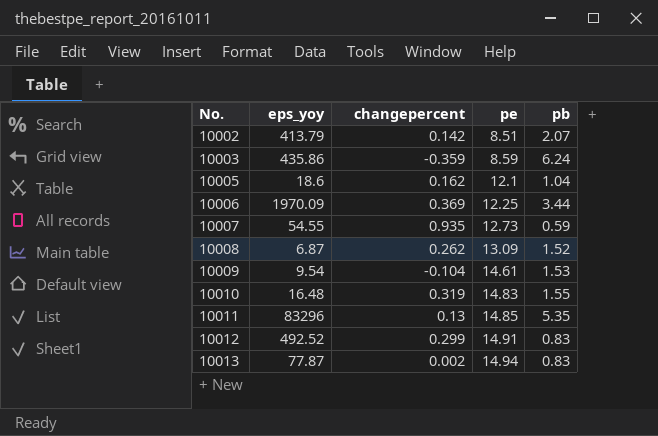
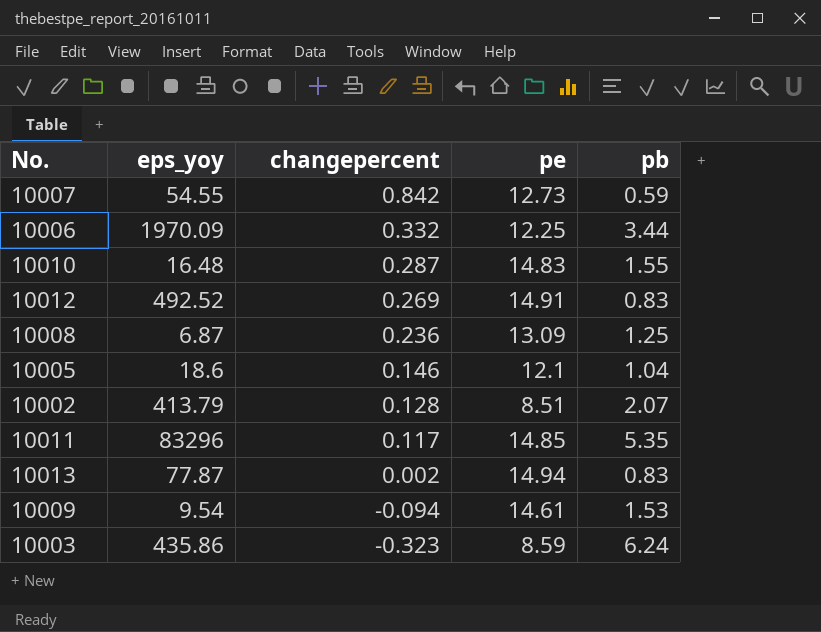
row order: No. ascending -> changepercent descending
10007 | changepercent: 0.935 -> 0.842
10006 | changepercent: 0.369 -> 0.332
10010 | changepercent: 0.319 -> 0.287
10012 | changepercent: 0.299 -> 0.269
10008 | changepercent: 0.262 -> 0.236
10008 | pb: 1.52 -> 1.25
10005 | changepercent: 0.162 -> 0.146
10002 | changepercent: 0.142 -> 0.128
10011 | changepercent: 0.13 -> 0.117
10009 | changepercent: -0.104 -> -0.094
10003 | changepercent: -0.359 -> -0.323

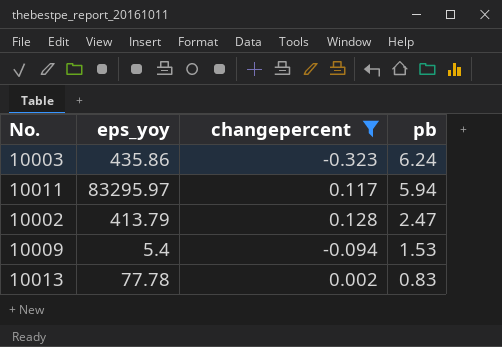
filter: none -> changepercent <= 0.128
row order: changepercent descending -> pb descending
column pe | position: 4 -> none
10011 | eps_yoy: 83296 -> 83295.97
10011 | pb: 5.35 -> 5.94
10002 | pb: 2.07 -> 2.47
10009 | eps_yoy: 9.54 -> 5.4
10013 | eps_yoy: 77.87 -> 77.78

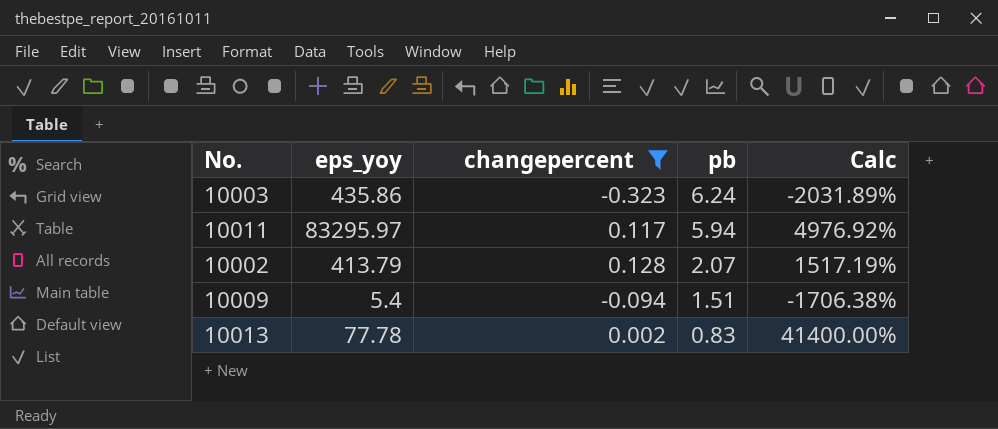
column Calc | formula: none -> ([pb] - [changepercent]) / [changepercent]
10002 | pb: 2.47 -> 2.07
10009 | pb: 1.53 -> 1.51

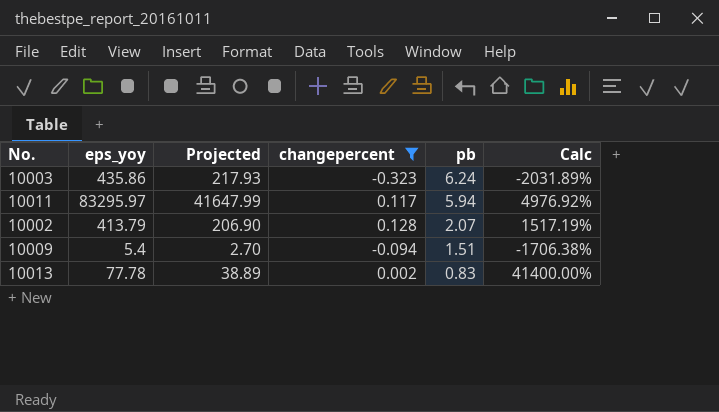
column Projected | formula: none -> [eps_yoy] * 0.5

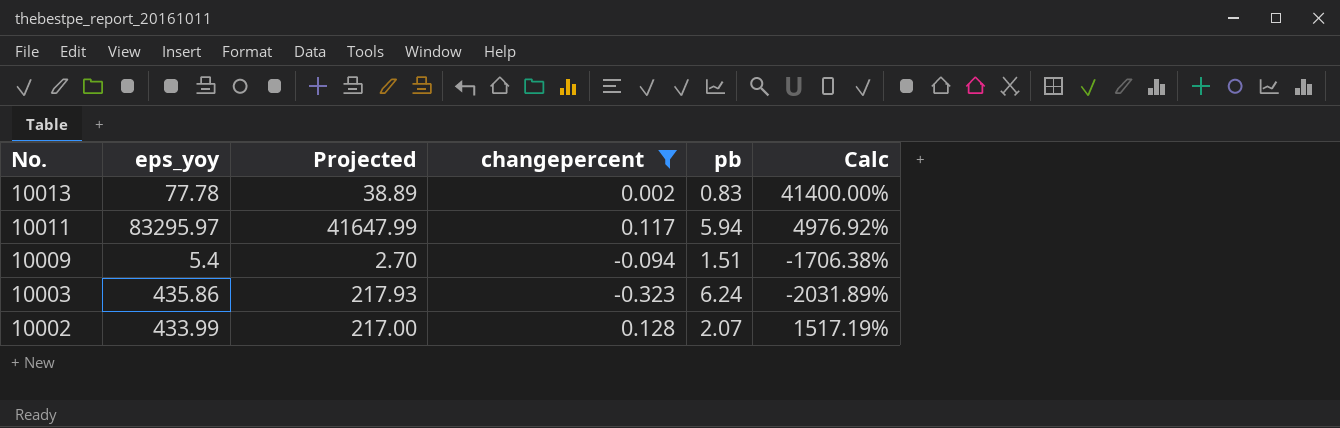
row order: pb descending -> No. descending
10002 | eps_yoy: 413.79 -> 433.99
10002 | Projected: 206.90 -> 217.00

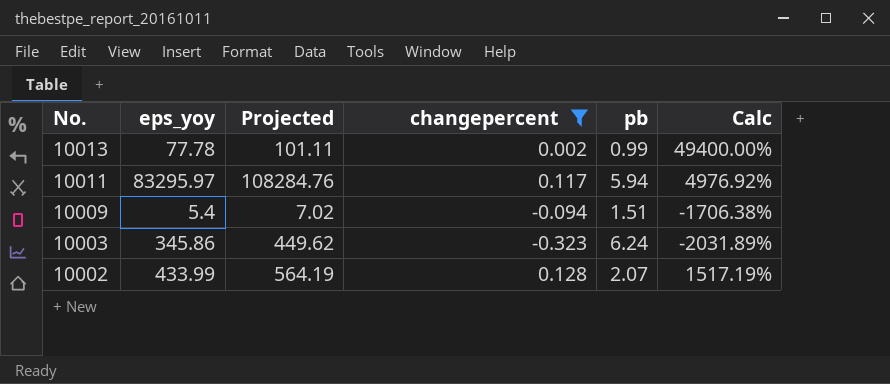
column Projected | formula: [eps_yoy] * 0.5 -> [eps_yoy] * 1.3
10013 | pb: 0.83 -> 0.99
10013 | Calc: 41400.00% -> 49400.00%
10003 | eps_yoy: 435.86 -> 345.86

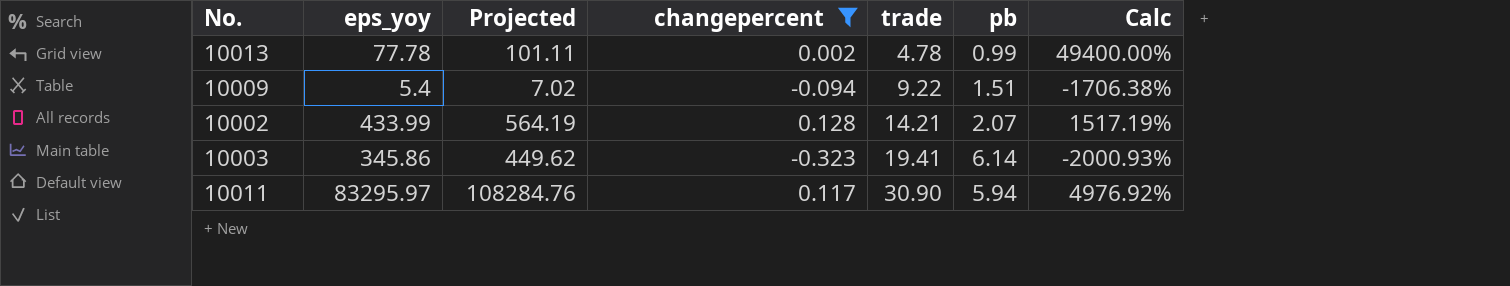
row order: No. descending -> trade ascending
column trade | position: none -> 5
10003 | pb: 6.24 -> 6.14
10003 | Calc: -2031.89% -> -2000.93%

